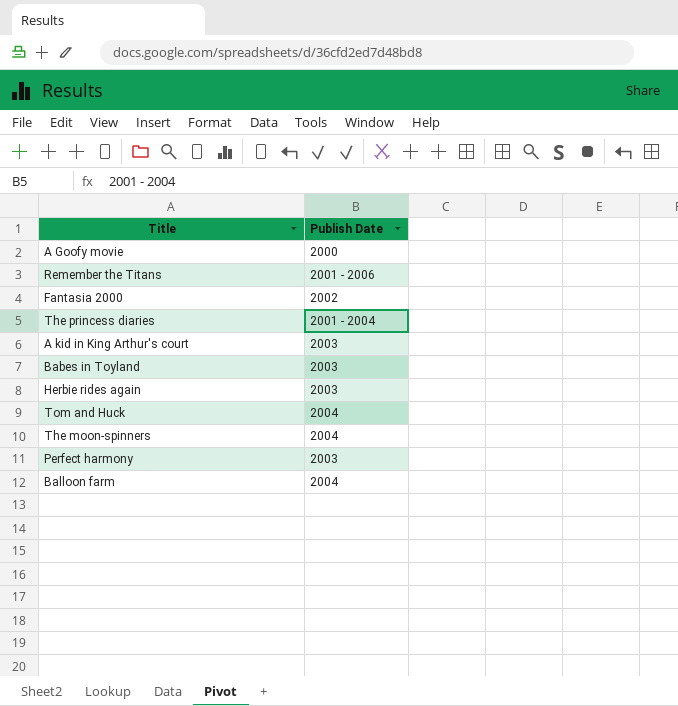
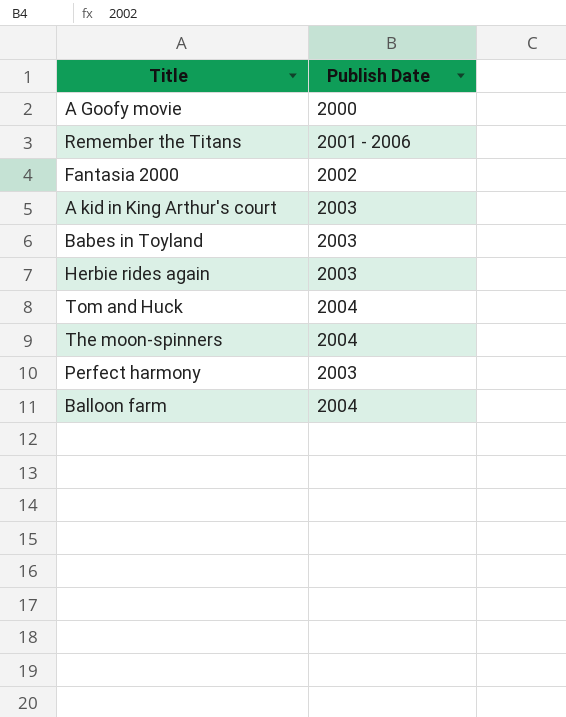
row The princess diaries: 2001 - 2004 -> none

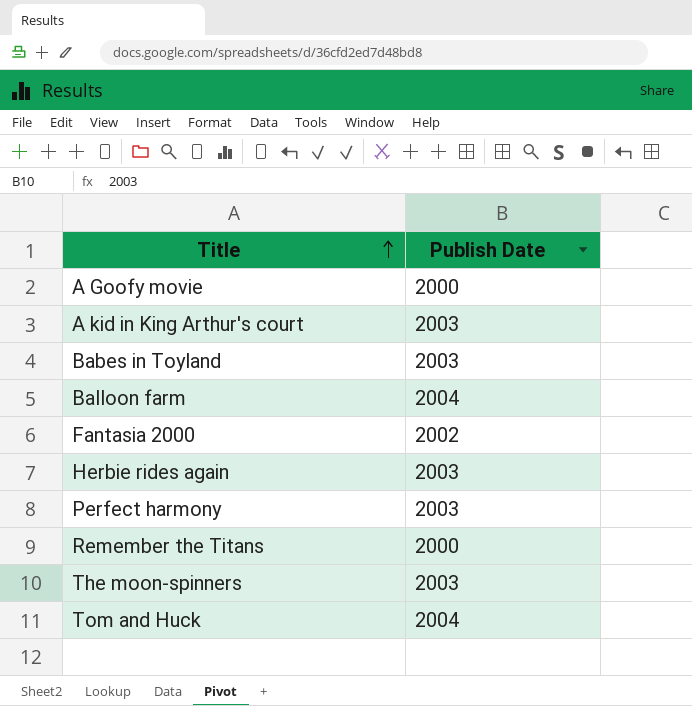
row order: none -> Title ascending
Remember the Titans | Publish Date: 2001 - 2006 -> 2000
The moon-spinners | Publish Date: 2004 -> 2003

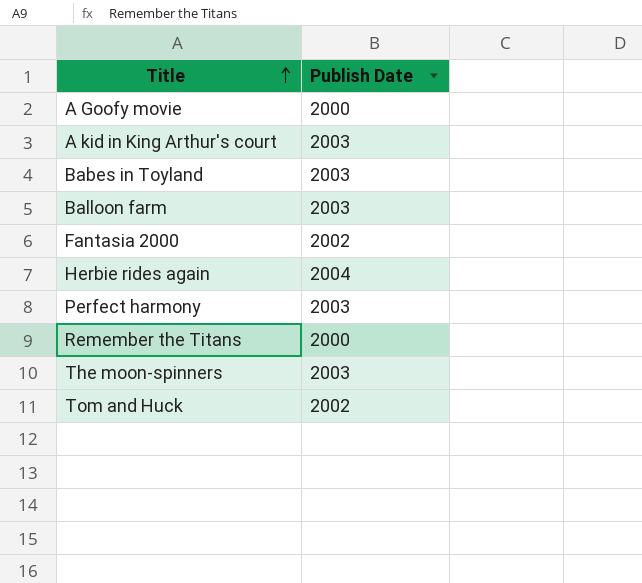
Balloon farm | Publish Date: 2004 -> 2003
Herbie rides again | Publish Date: 2003 -> 2004
Tom and Huck | Publish Date: 2004 -> 2002

